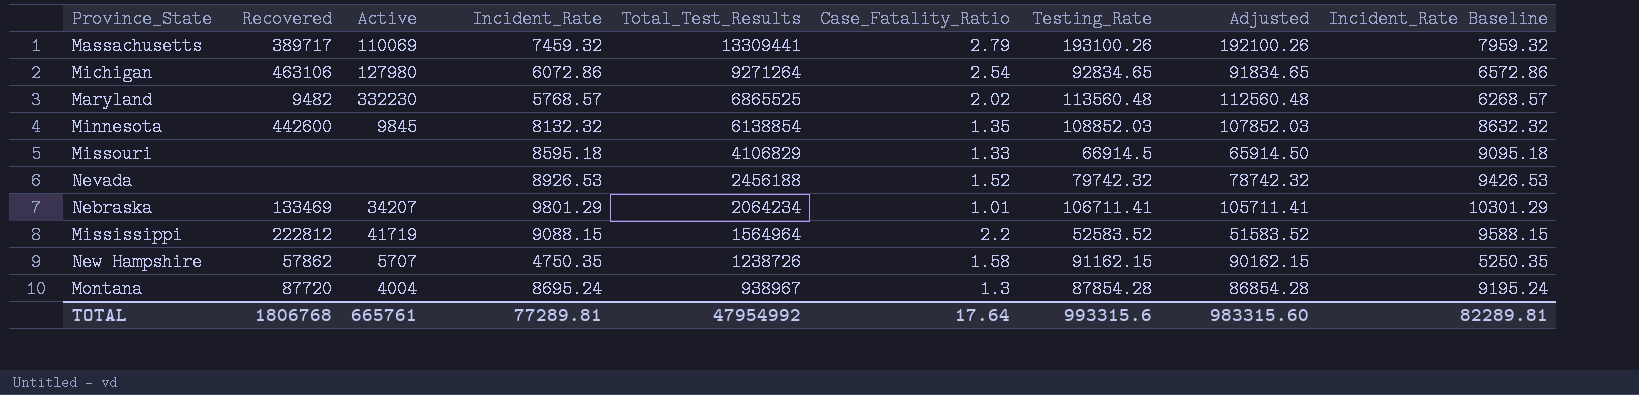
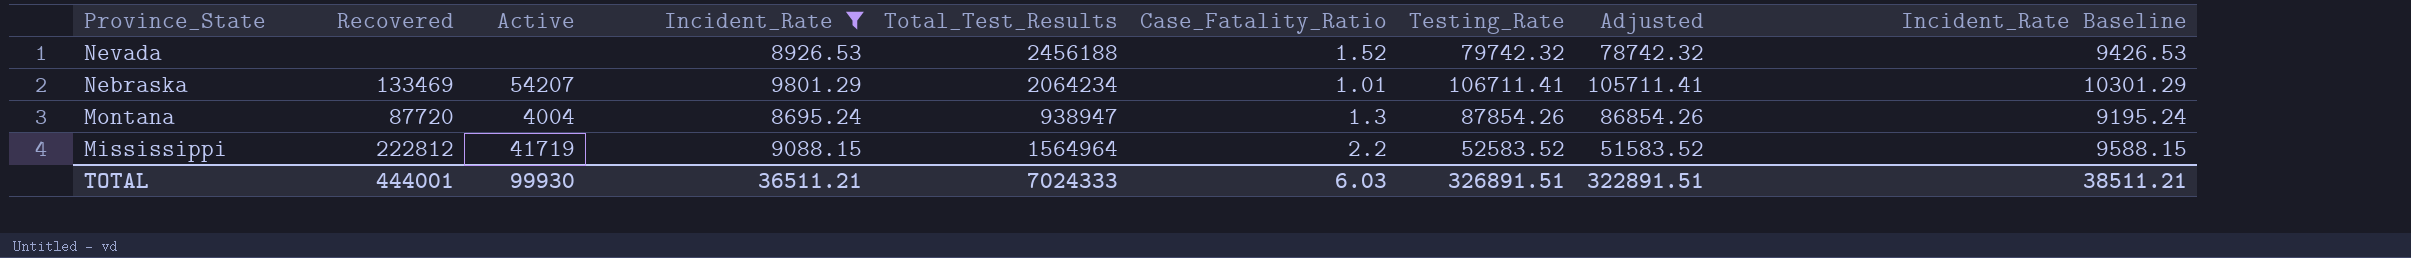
filter: none -> Incident_Rate >= 8695.24
row order: Total_Test_Results descending -> Province_State descending
Nebraska | Active: 34207 -> 54207
Montana | Total_Test_Results: 938967 -> 938947
Montana | Testing_Rate: 87854.28 -> 87854.26
Montana | Adjusted: 86854.28 -> 86854.26
TOTAL | Recovered: 1806768 -> 444001
TOTAL | Active: 665761 -> 99930
TOTAL | Incident_Rate: 77289.81 -> 36511.21
TOTAL | Total_Test_Results: 47954992 -> 7024333
TOTAL | Case_Fatality_Ratio: 17.64 -> 6.03
TOTAL | Testing_Rate: 993315.6 -> 326891.51
TOTAL | Adjusted: 983315.60 -> 322891.51
TOTAL | Incident_Rate Baseline: 82289.81 -> 38511.21

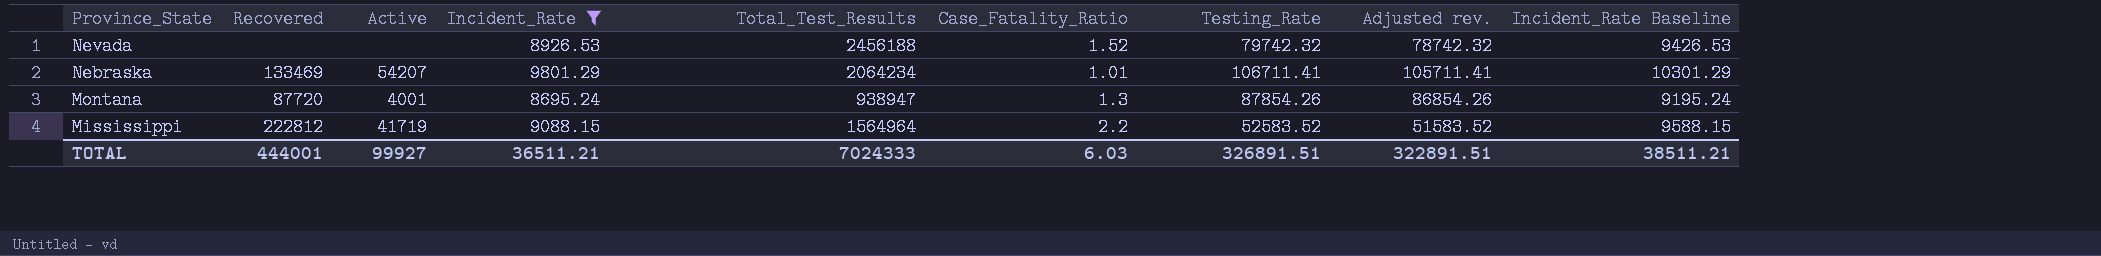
column name: Adjusted -> Adjusted rev.
Montana | Active: 4004 -> 4001
TOTAL | Active: 99930 -> 99927

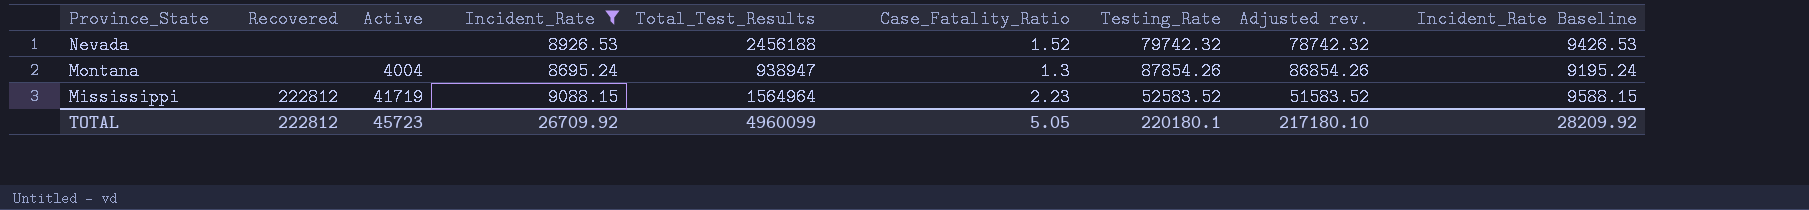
row Nebraska: 133469 | 54207 | 9801.29 | 2064234 | 1.01 | 106711.41 | 105711.41 | 10301.29 -> none
Montana | Recovered: 87720 -> none
Montana | Active: 4001 -> 4004
Mississippi | Case_Fatality_Ratio: 2.2 -> 2.23
TOTAL | Recovered: 444001 -> 222812
TOTAL | Active: 99927 -> 45723
TOTAL | Incident_Rate: 36511.21 -> 26709.92
TOTAL | Total_Test_Results: 7024333 -> 4960099
TOTAL | Case_Fatality_Ratio: 6.03 -> 5.05
TOTAL | Testing_Rate: 326891.51 -> 220180.1
TOTAL | Adjusted rev.: 322891.51 -> 217180.10
TOTAL | Incident_Rate Baseline: 38511.21 -> 28209.92

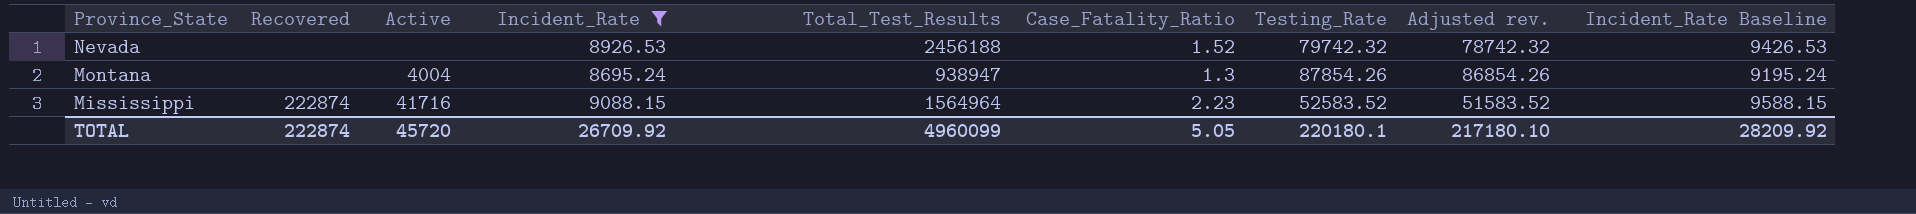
Mississippi | Recovered: 222812 -> 222874
Mississippi | Active: 41719 -> 41716
TOTAL | Recovered: 222812 -> 222874
TOTAL | Active: 45723 -> 45720

